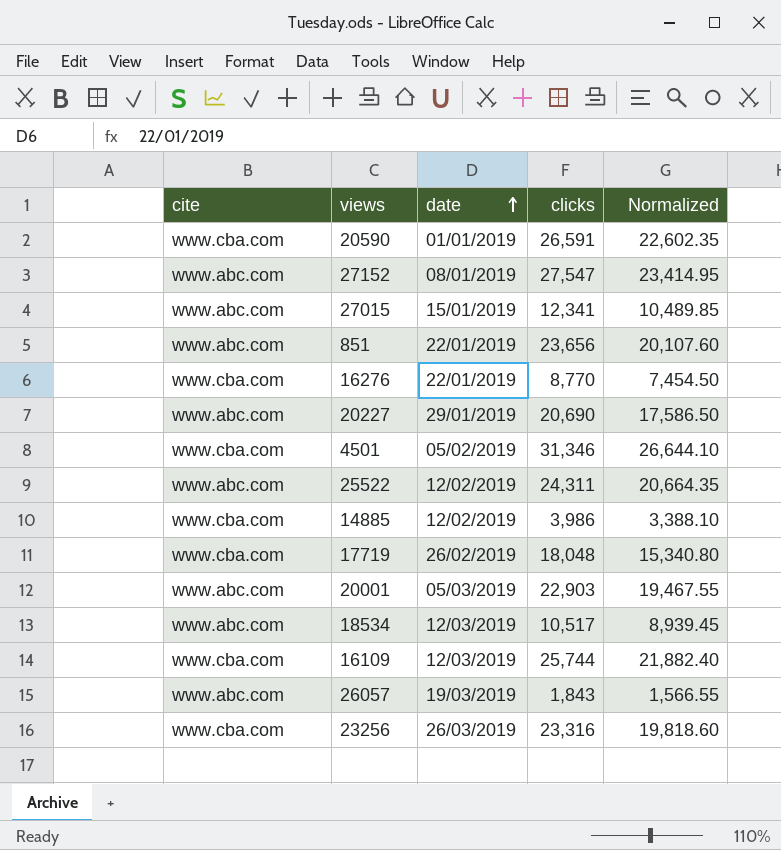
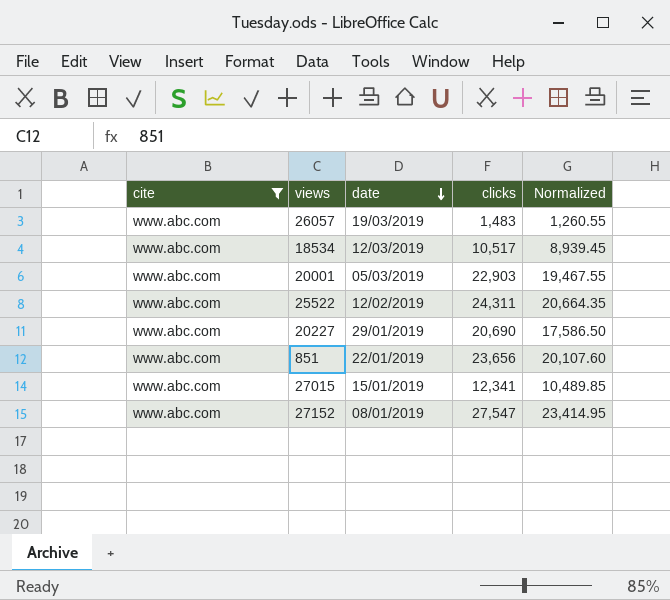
filter: none -> cite = www.abc.com
row order: date ascending -> date descending
26057 | clicks: 1,843 -> 1,483
26057 | Normalized: 1,566.55 -> 1,260.55

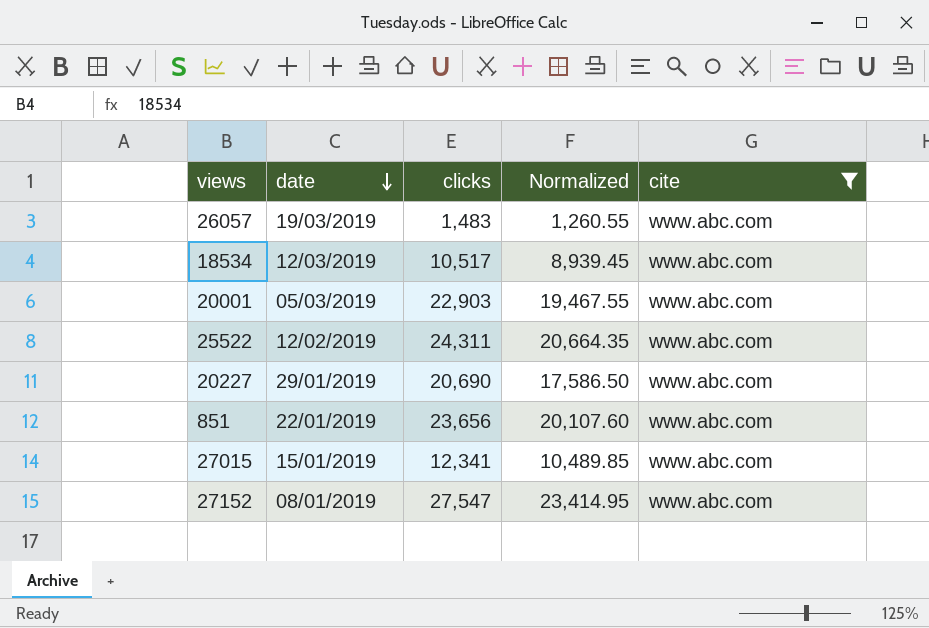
column cite | position: 1 -> 5

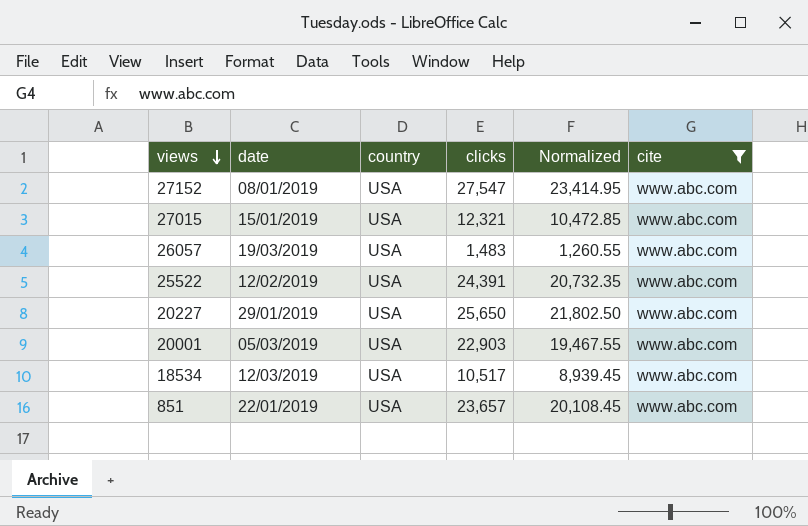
row order: date descending -> views descending
column country | position: none -> 3
27015 | clicks: 12,341 -> 12,321
27015 | Normalized: 10,489.85 -> 10,472.85
25522 | clicks: 24,311 -> 24,391
25522 | Normalized: 20,664.35 -> 20,732.35
20227 | clicks: 20,690 -> 25,650
20227 | Normalized: 17,586.50 -> 21,802.50
851 | clicks: 23,656 -> 23,657
851 | Normalized: 20,107.60 -> 20,108.45

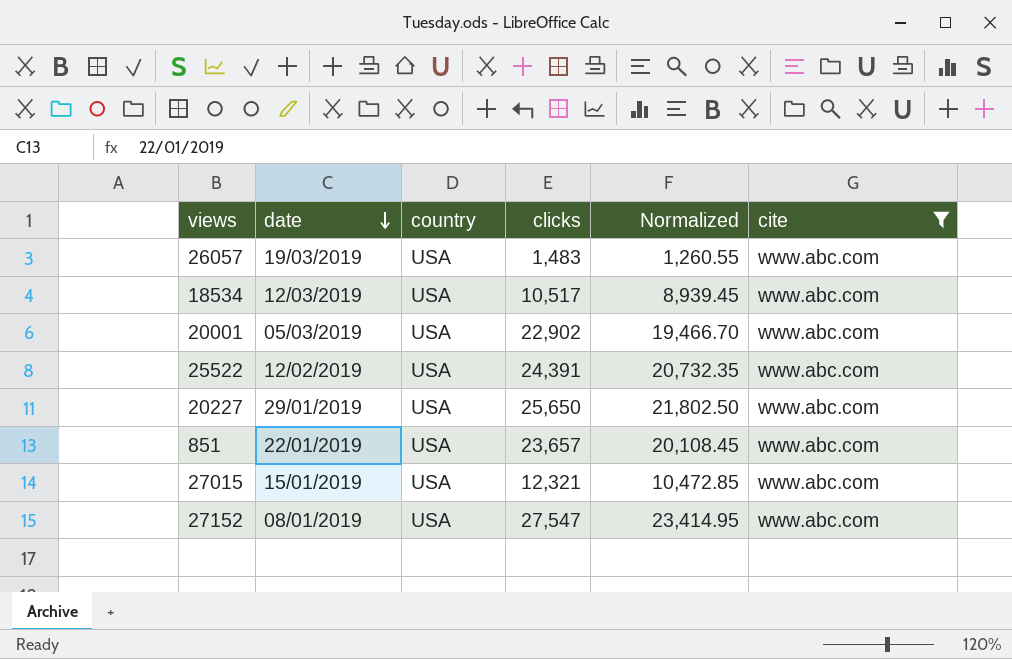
row order: views descending -> date descending
20001 | clicks: 22,903 -> 22,902
20001 | Normalized: 19,467.55 -> 19,466.70

